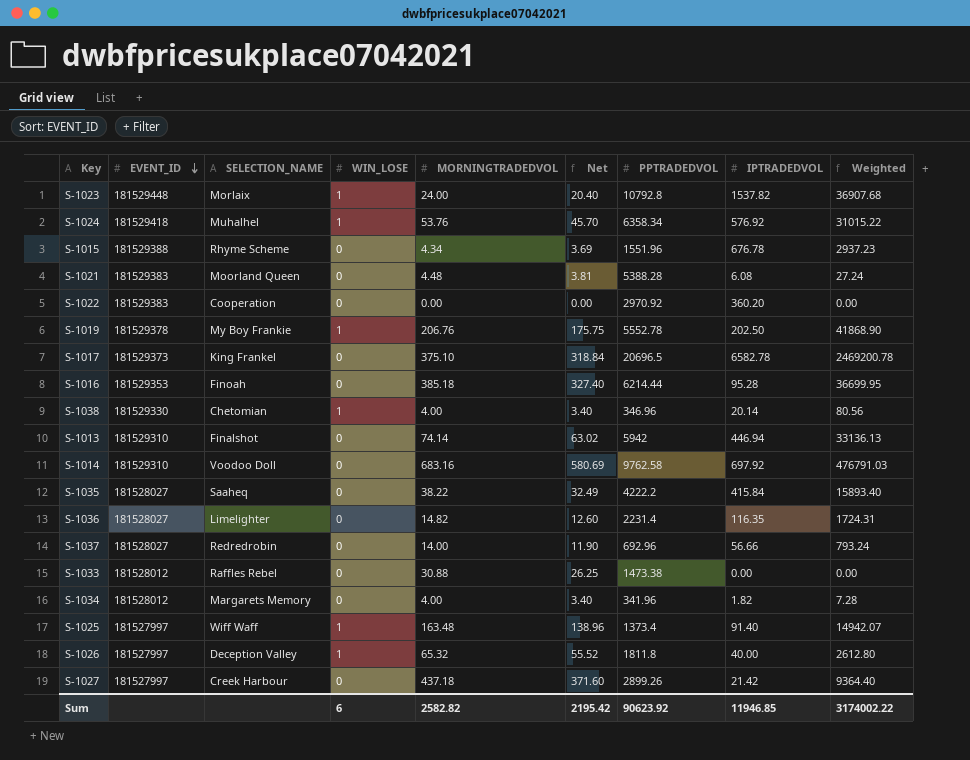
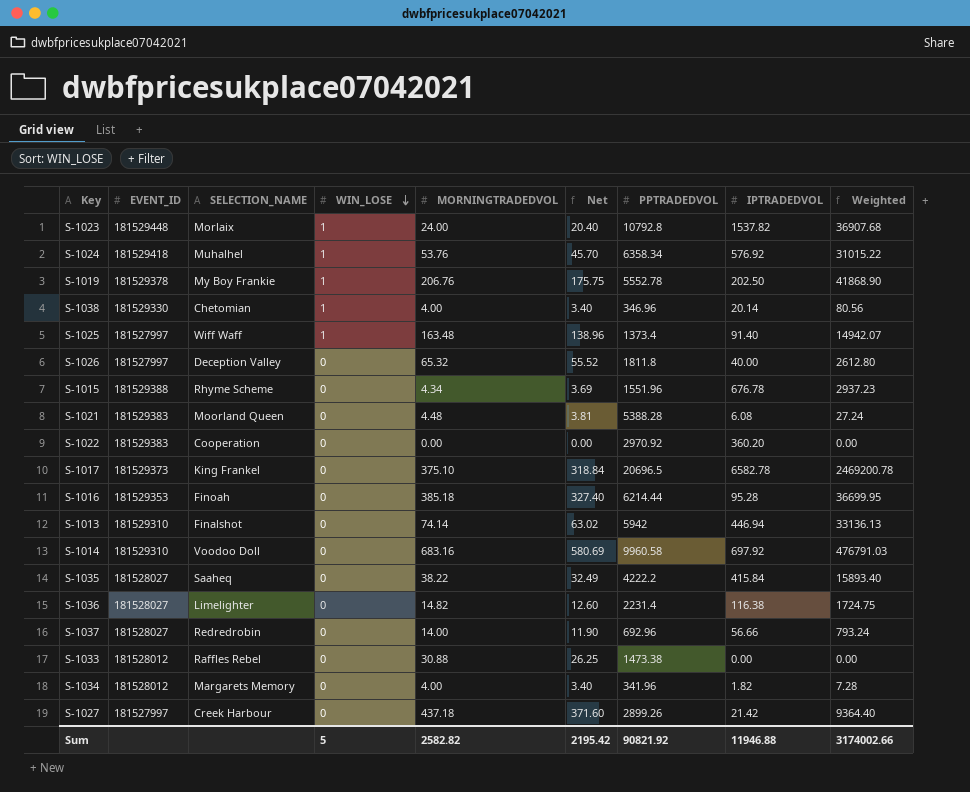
row order: EVENT_ID descending -> WIN_LOSE descending
S-1026 | WIN_LOSE: 1 -> 0
S-1014 | PPTRADEDVOL: 9762.58 -> 9960.58
S-1036 | IPTRADEDVOL: 116.35 -> 116.38
S-1036 | Weighted: 1724.31 -> 1724.75
Sum | WIN_LOSE: 6 -> 5
Sum | PPTRADEDVOL: 90623.92 -> 90821.92
Sum | IPTRADEDVOL: 11946.85 -> 11946.88
Sum | Weighted: 3174002.22 -> 3174002.66

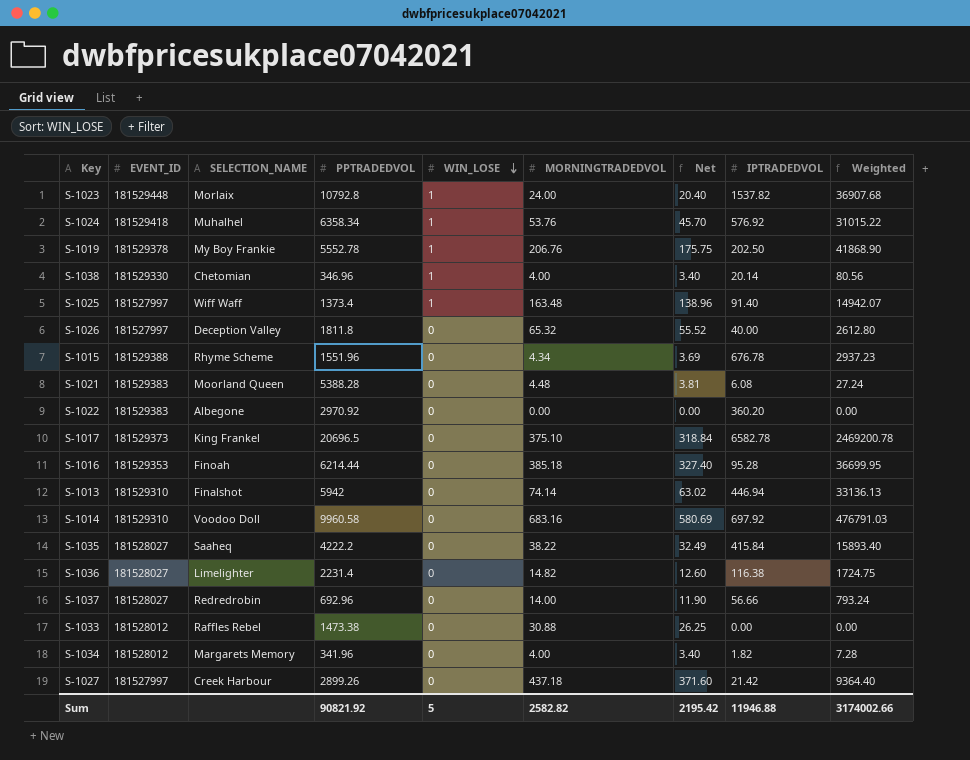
column PPTRADEDVOL | position: 7 -> 4
S-1022 | SELECTION_NAME: Cooperation -> Albegone

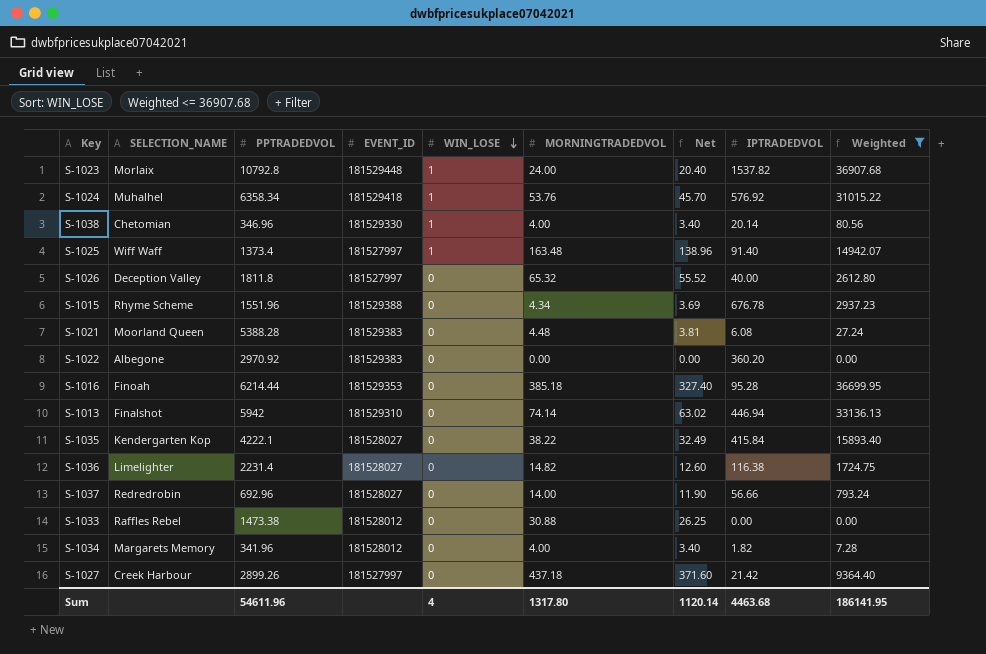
filter: none -> Weighted <= 36907.68
column EVENT_ID | position: 2 -> 4
S-1035 | SELECTION_NAME: Saaheq -> Kendergarten Kop
S-1035 | PPTRADEDVOL: 4222.2 -> 4222.1
Sum | PPTRADEDVOL: 90821.92 -> 54611.96
Sum | WIN_LOSE: 5 -> 4
Sum | MORNINGTRADEDVOL: 2582.82 -> 1317.80
Sum | Net: 2195.42 -> 1120.14
Sum | IPTRADEDVOL: 11946.88 -> 4463.68
Sum | Weighted: 3174002.66 -> 186141.95

